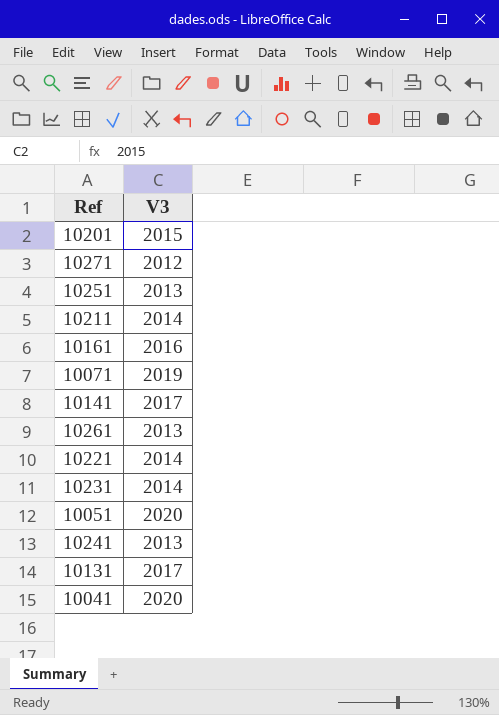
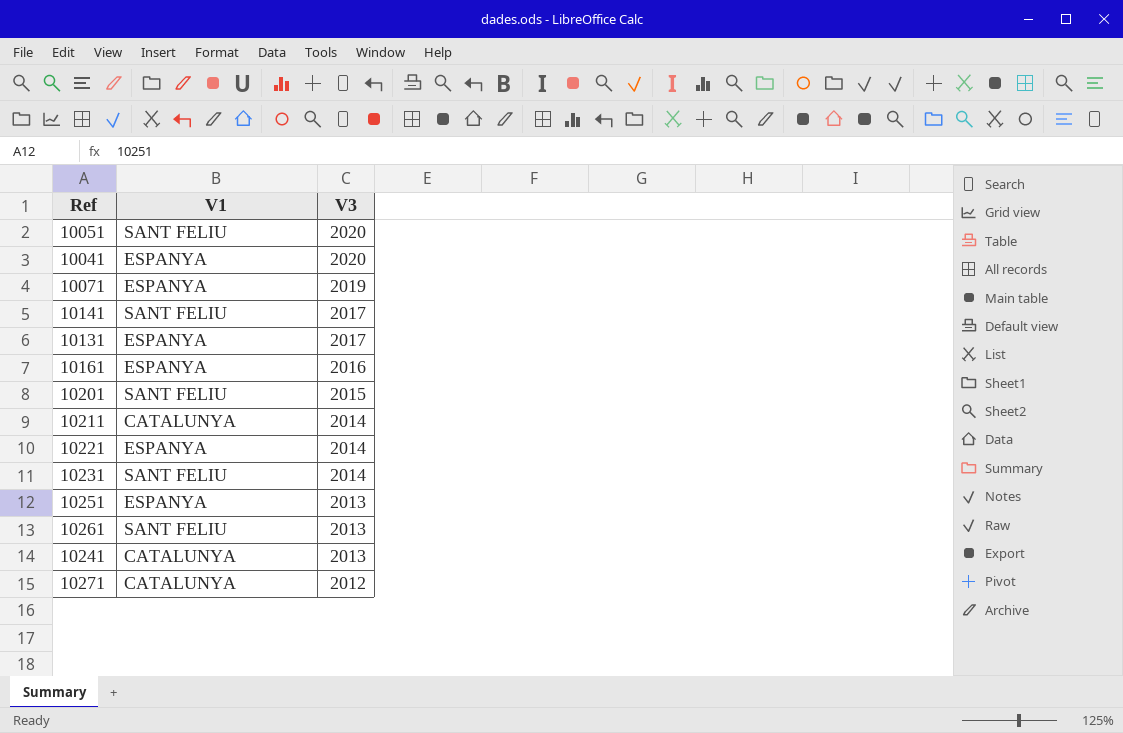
row order: none -> V3 descending
column V1 | position: none -> 2

